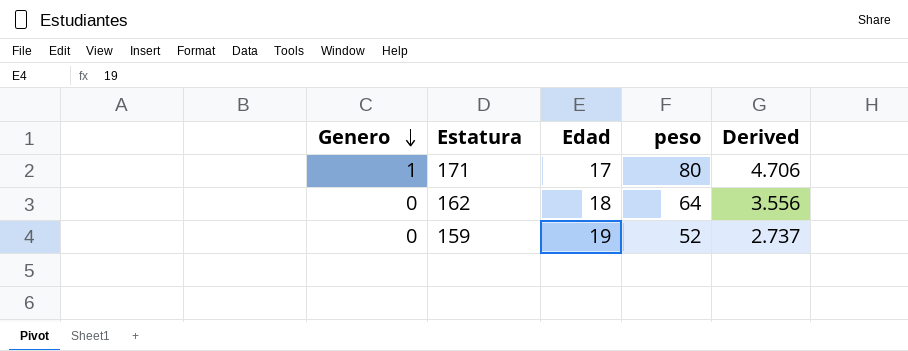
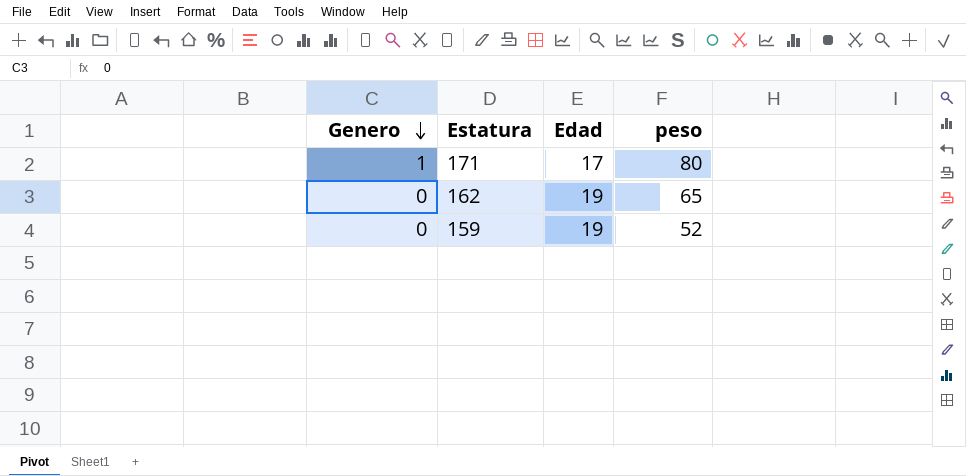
column Derived | formula: [peso] / [Edad] -> none
162 | Edad: 18 -> 19
162 | peso: 64 -> 65

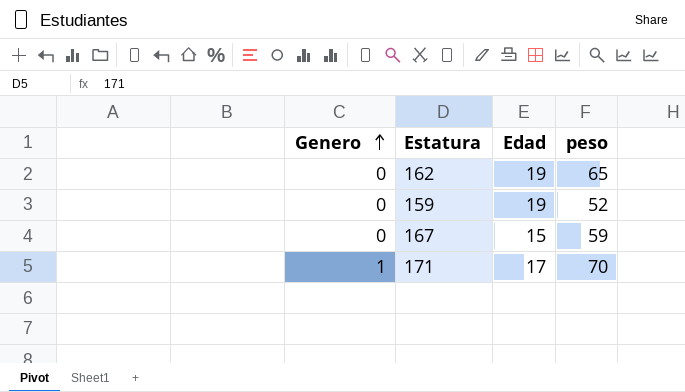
row order: Genero descending -> Genero ascending
row 167: none -> 0 | 15 | 59
171 | peso: 80 -> 70

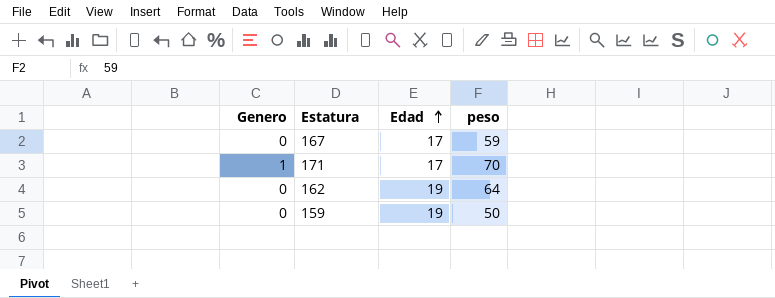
row order: Genero ascending -> Edad ascending
167 | Edad: 15 -> 17
162 | peso: 65 -> 64
159 | peso: 52 -> 50

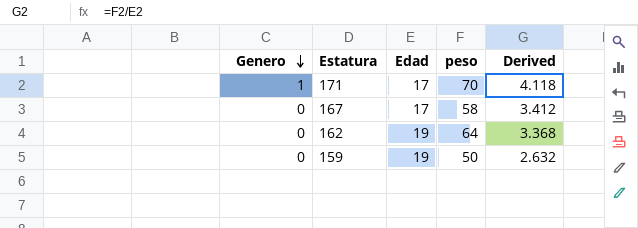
row order: Edad ascending -> Genero descending
column Derived | formula: none -> [peso] / [Edad]
167 | peso: 59 -> 58

